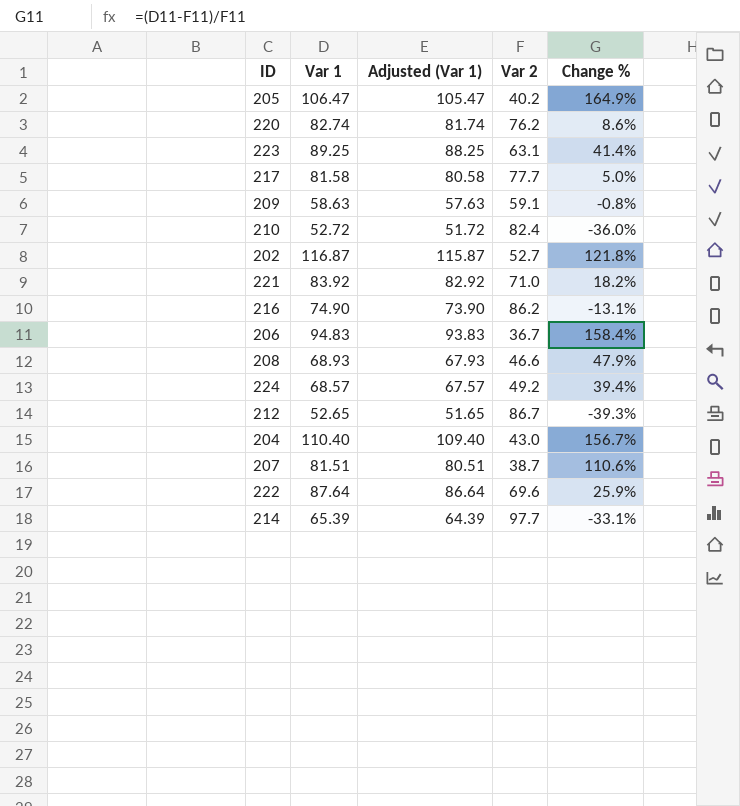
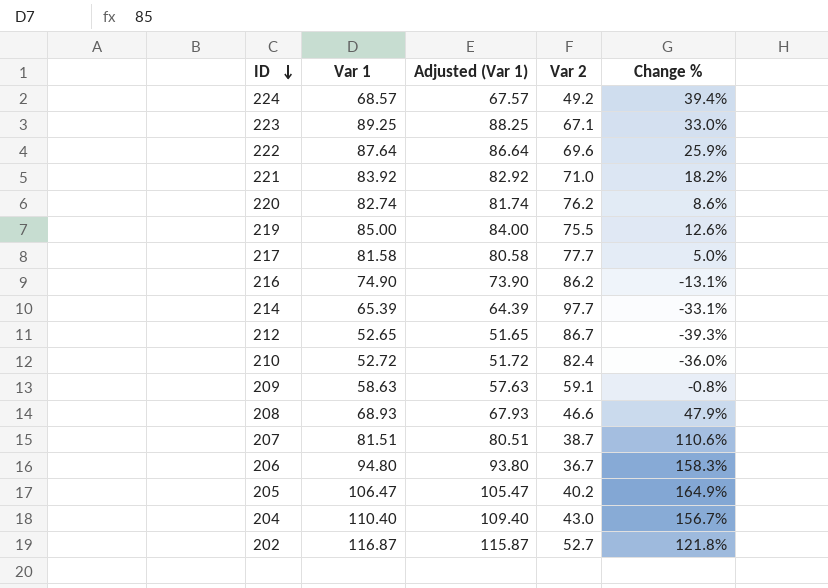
row order: none -> ID descending
223 | Var 2: 63.1 -> 67.1
223 | Change %: 41.4% -> 33.0%
row 219: none -> 85.00 | 84.00 | 75.5 | 12.6%
206 | Var 1: 94.83 -> 94.80
206 | Adjusted (Var 1): 93.83 -> 93.80
206 | Change %: 158.4% -> 158.3%

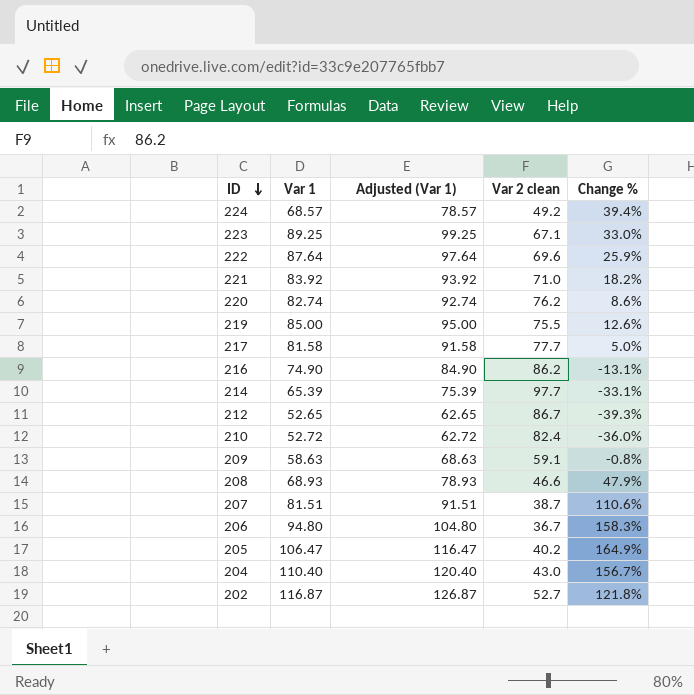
column Adjusted (Var 1) | formula: [Var 1] - 1 -> [Var 1] + 10
column name: Var 2 -> Var 2 clean

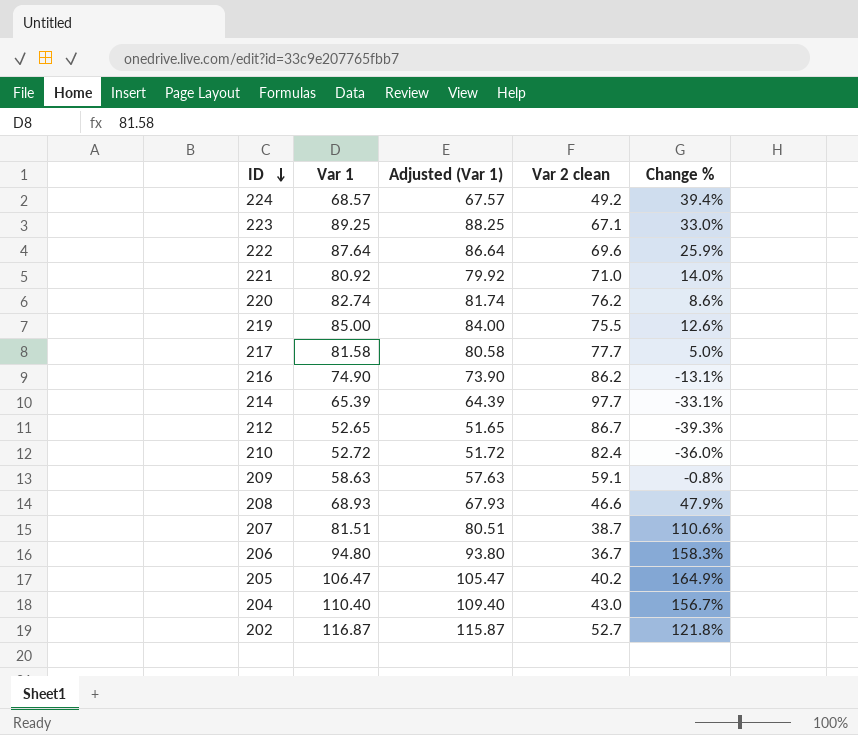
column Adjusted (Var 1) | formula: [Var 1] + 10 -> [Var 1] - 1
221 | Var 1: 83.92 -> 80.92
221 | Change %: 18.2% -> 14.0%

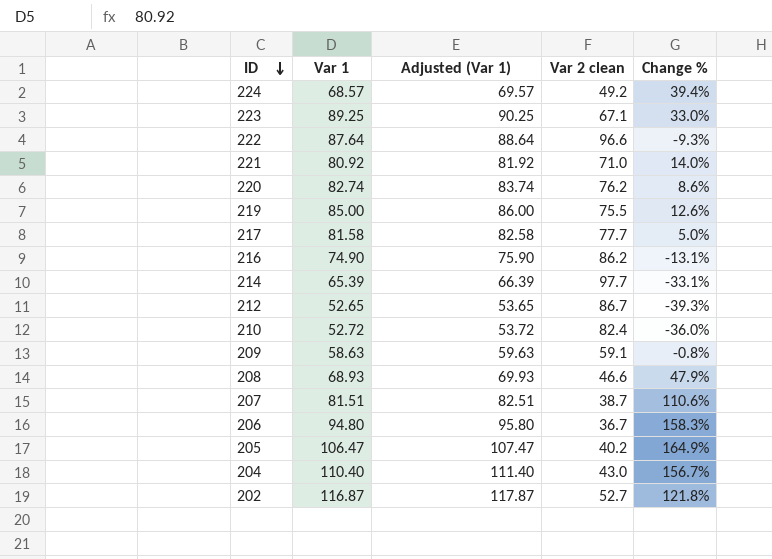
column Adjusted (Var 1) | formula: [Var 1] - 1 -> [Var 1] + 1
222 | Var 2 clean: 69.6 -> 96.6
222 | Change %: 25.9% -> -9.3%

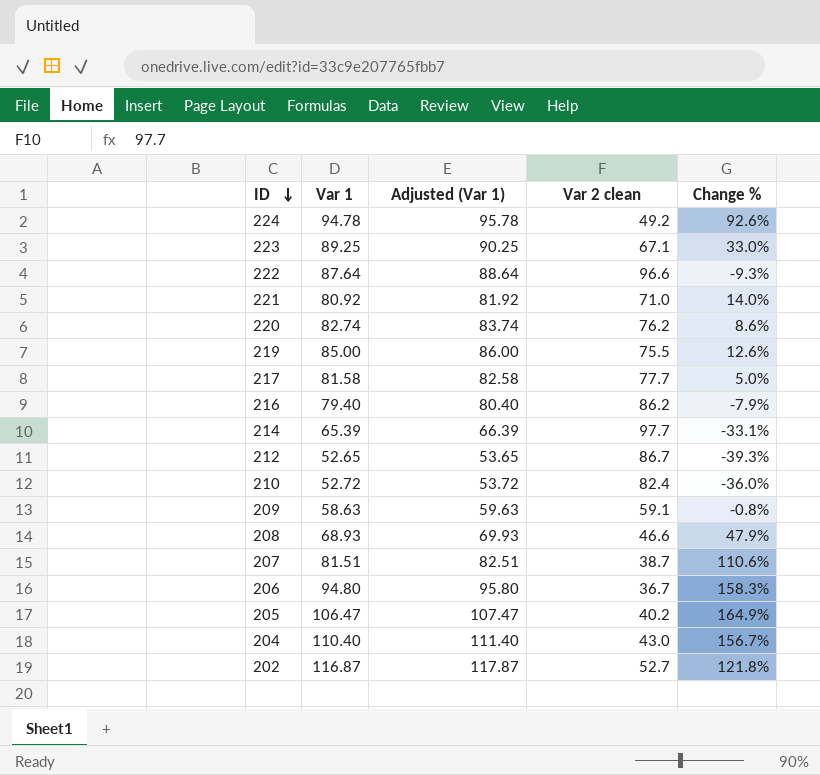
224 | Var 1: 68.57 -> 94.78
224 | Adjusted (Var 1): 69.57 -> 95.78
224 | Change %: 39.4% -> 92.6%
216 | Var 1: 74.90 -> 79.40
216 | Adjusted (Var 1): 75.90 -> 80.40
216 | Change %: -13.1% -> -7.9%

